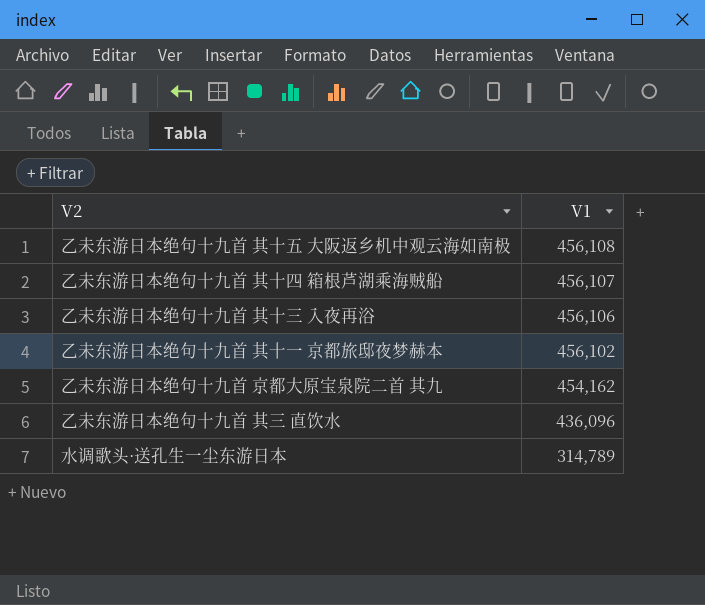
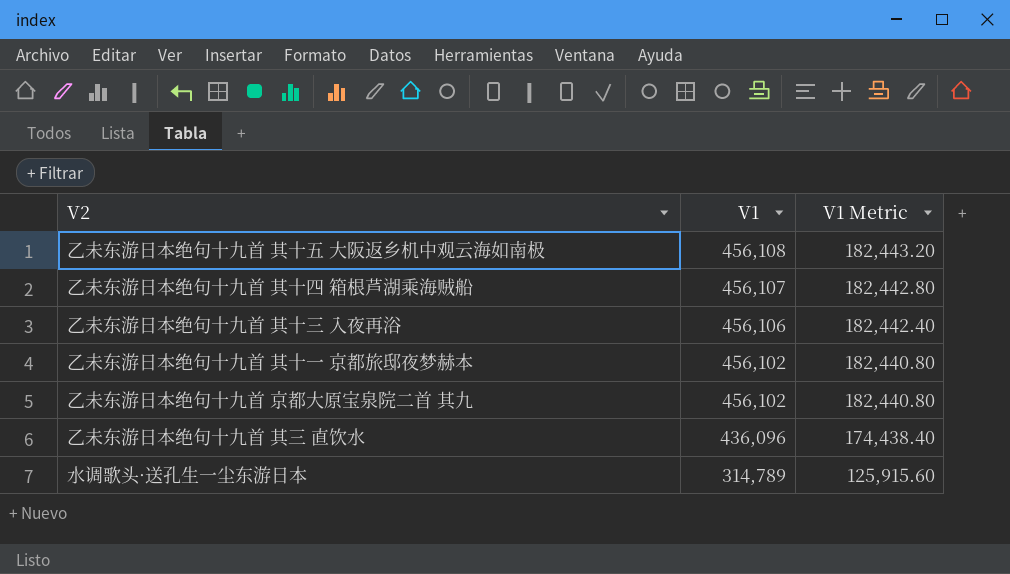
column V1 Metric | formula: none -> [V1] * 0.4
乙未东游日本绝句十九首 京都大原宝泉院二首 其九 | V1: 454,162 -> 456,102

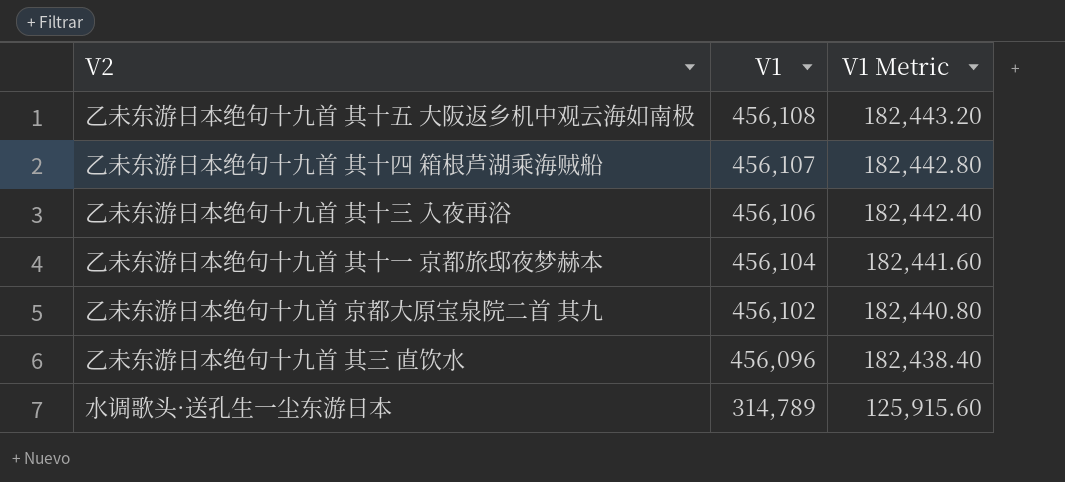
乙未东游日本绝句十九首 其十一 京都旅邸夜梦赫本 | V1: 456,102 -> 456,104
乙未东游日本绝句十九首 其十一 京都旅邸夜梦赫本 | V1 Metric: 182,440.80 -> 182,441.60
乙未东游日本绝句十九首 其三 直饮水 | V1: 436,096 -> 456,096
乙未东游日本绝句十九首 其三 直饮水 | V1 Metric: 174,438.40 -> 182,438.40

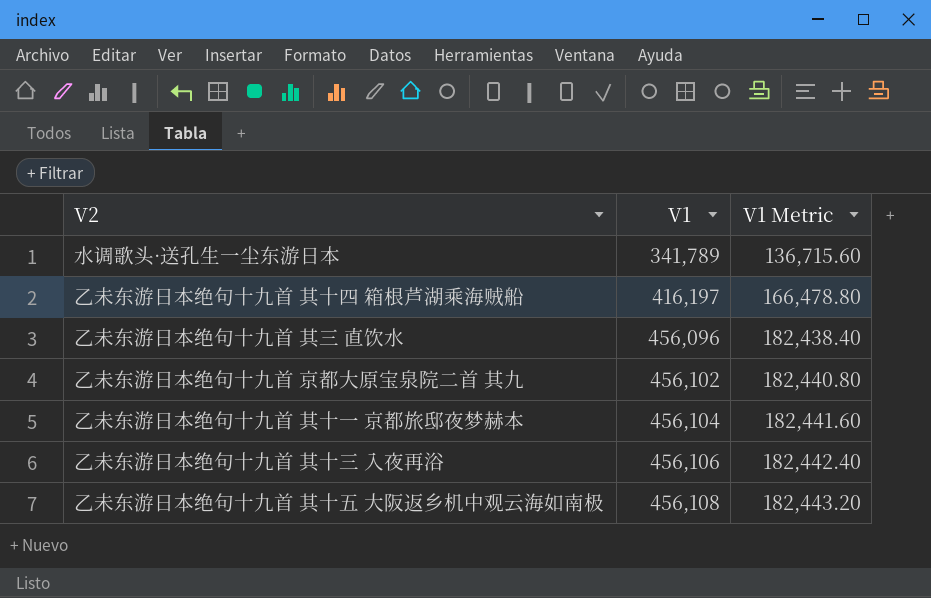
row order: V1 descending -> V1 ascending
水调歌头·送孔生一尘东游日本 | V1: 314,789 -> 341,789
水调歌头·送孔生一尘东游日本 | V1 Metric: 125,915.60 -> 136,715.60
乙未东游日本绝句十九首 其十四 箱根芦湖乘海贼船 | V1: 456,107 -> 416,197
乙未东游日本绝句十九首 其十四 箱根芦湖乘海贼船 | V1 Metric: 182,442.80 -> 166,478.80

